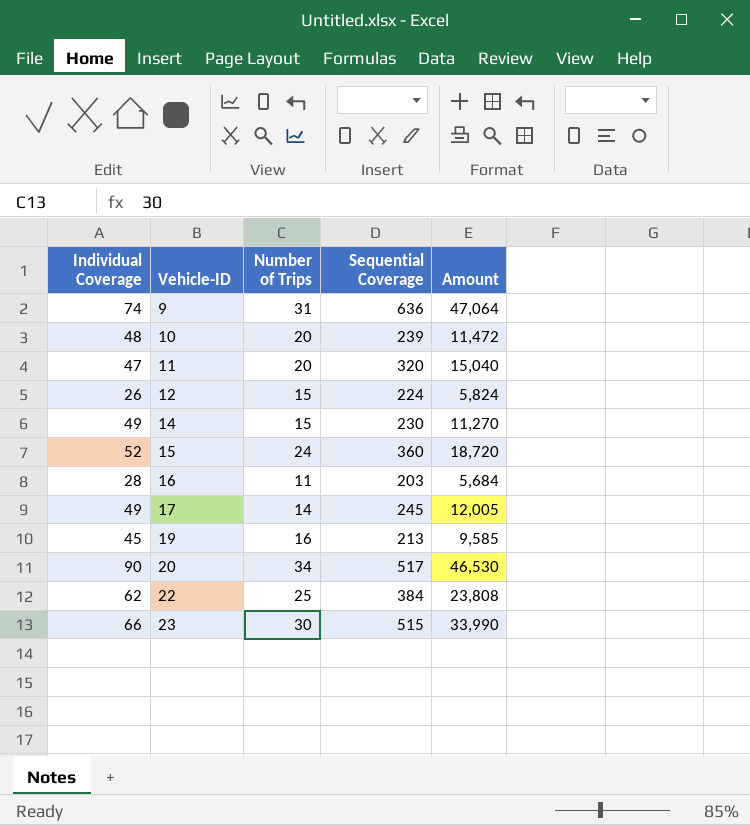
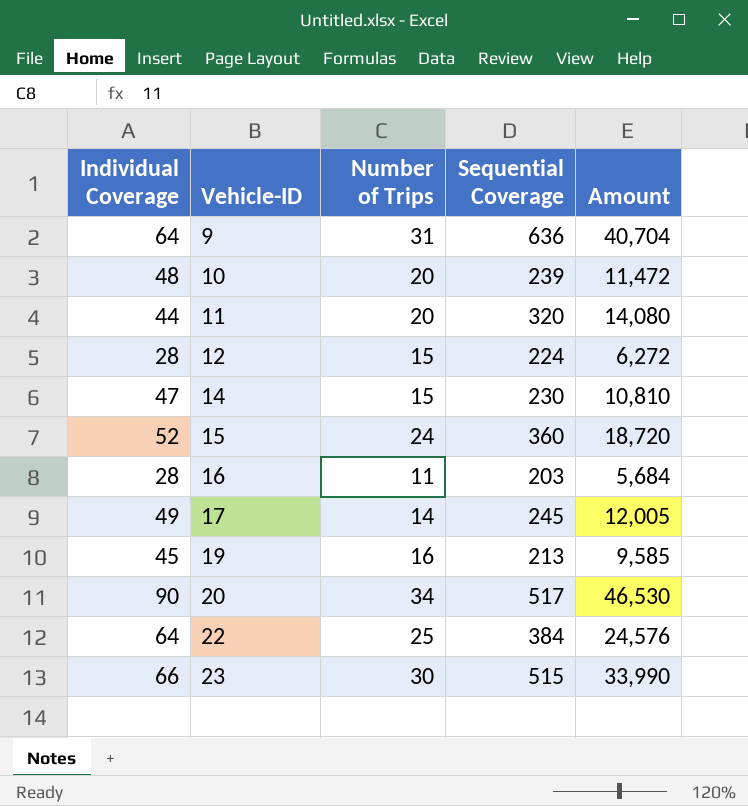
9 | Individual Coverage: 74 -> 64
9 | Amount: 47,064 -> 40,704
11 | Individual Coverage: 47 -> 44
11 | Amount: 15,040 -> 14,080
12 | Individual Coverage: 26 -> 28
12 | Amount: 5,824 -> 6,272
14 | Individual Coverage: 49 -> 47
14 | Amount: 11,270 -> 10,810
22 | Individual Coverage: 62 -> 64
22 | Amount: 23,808 -> 24,576

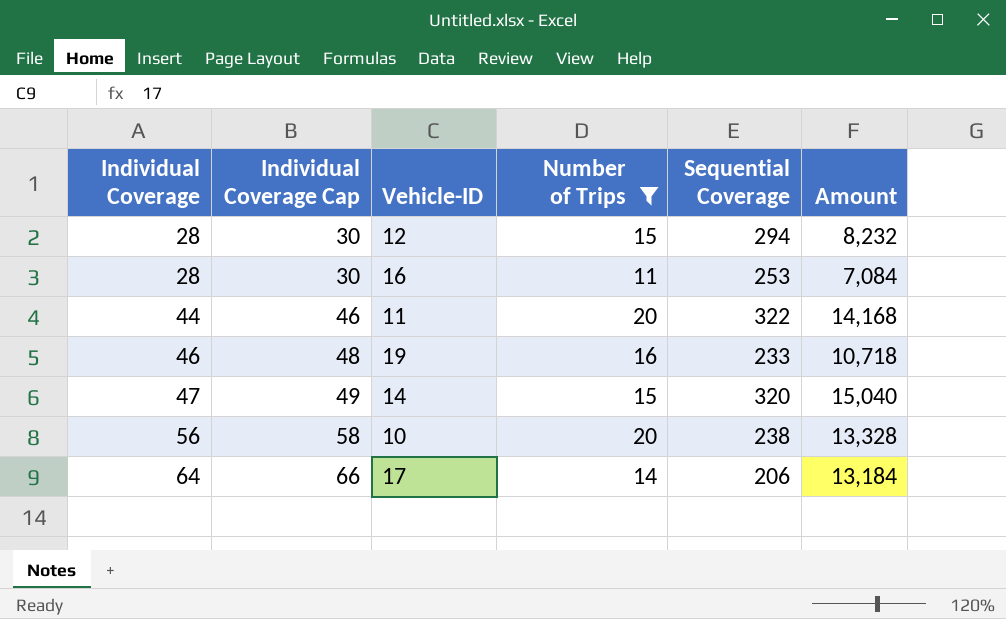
filter: none -> Number of Trips <= 20
row order: Vehicle-ID ascending -> Individual Coverage ascending
column Individual Coverage Cap | formula: none -> [Individual Coverage] + 2
12 | Sequential Coverage: 224 -> 294
12 | Amount: 6,272 -> 8,232
16 | Sequential Coverage: 203 -> 253
16 | Amount: 5,684 -> 7,084
11 | Sequential Coverage: 320 -> 322
11 | Amount: 14,080 -> 14,168
19 | Individual Coverage: 45 -> 46
19 | Sequential Coverage: 213 -> 233
19 | Amount: 9,585 -> 10,718
14 | Sequential Coverage: 230 -> 320
14 | Amount: 10,810 -> 15,040
10 | Individual Coverage: 48 -> 56
10 | Sequential Coverage: 239 -> 238
10 | Amount: 11,472 -> 13,328
17 | Individual Coverage: 49 -> 64
17 | Sequential Coverage: 245 -> 206
17 | Amount: 12,005 -> 13,184

